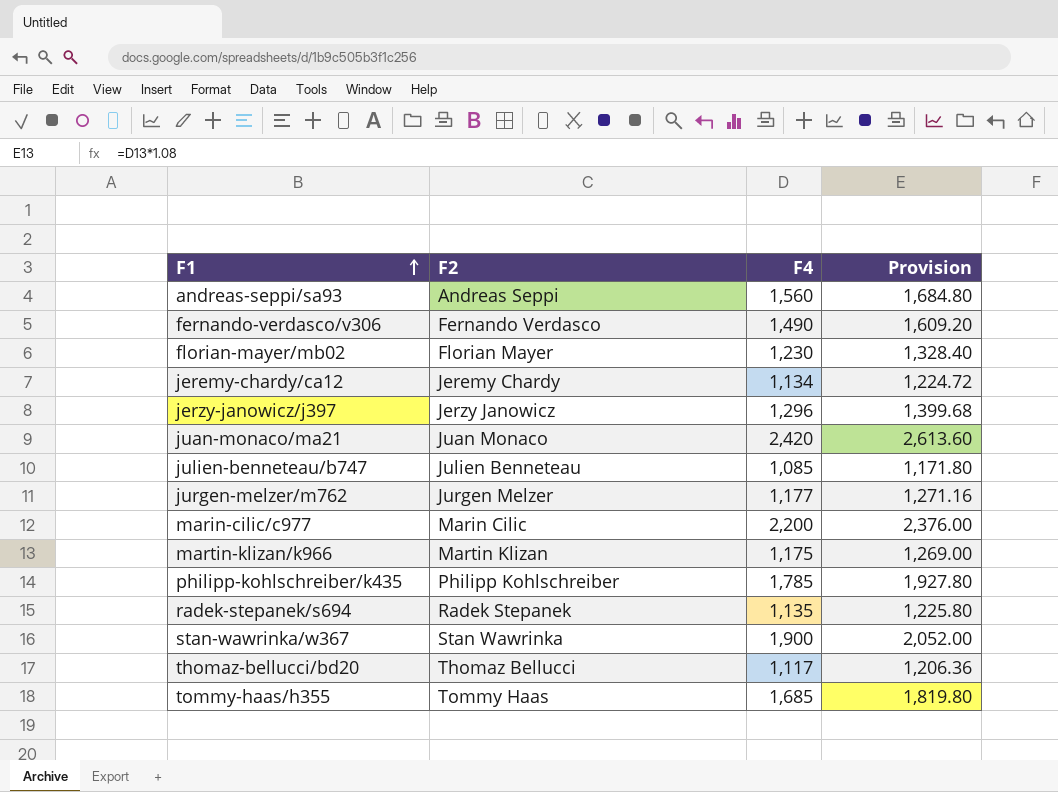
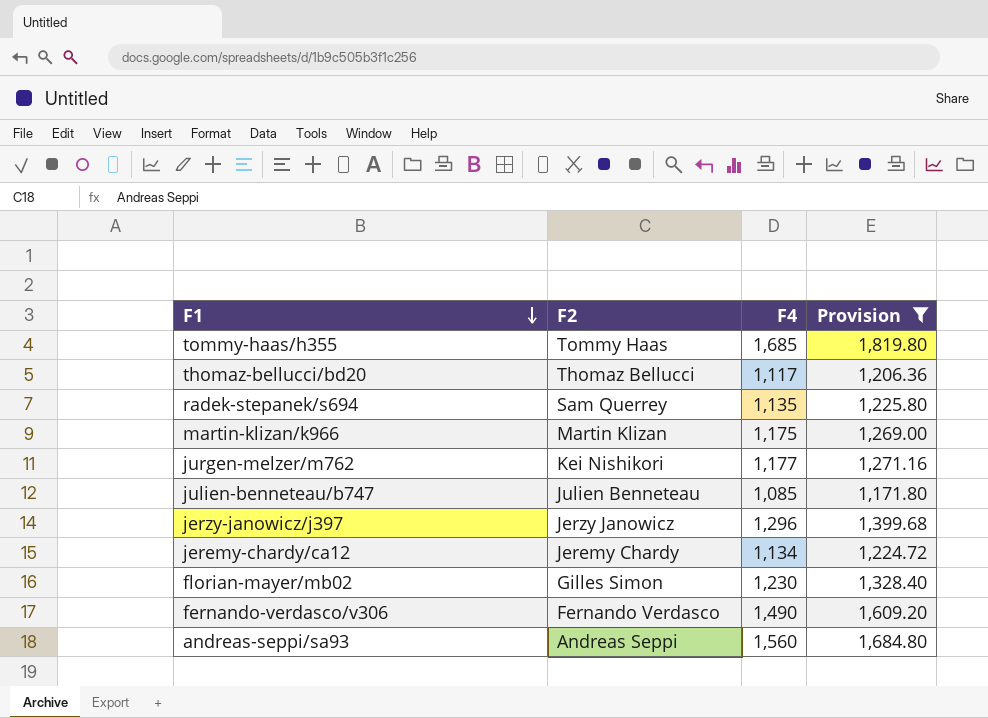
filter: none -> Provision <= 1,819.80
row order: F1 ascending -> F1 descending
radek-stepanek/s694 | F2: Radek Stepanek -> Sam Querrey
jurgen-melzer/m762 | F2: Jurgen Melzer -> Kei Nishikori
florian-mayer/mb02 | F2: Florian Mayer -> Gilles Simon

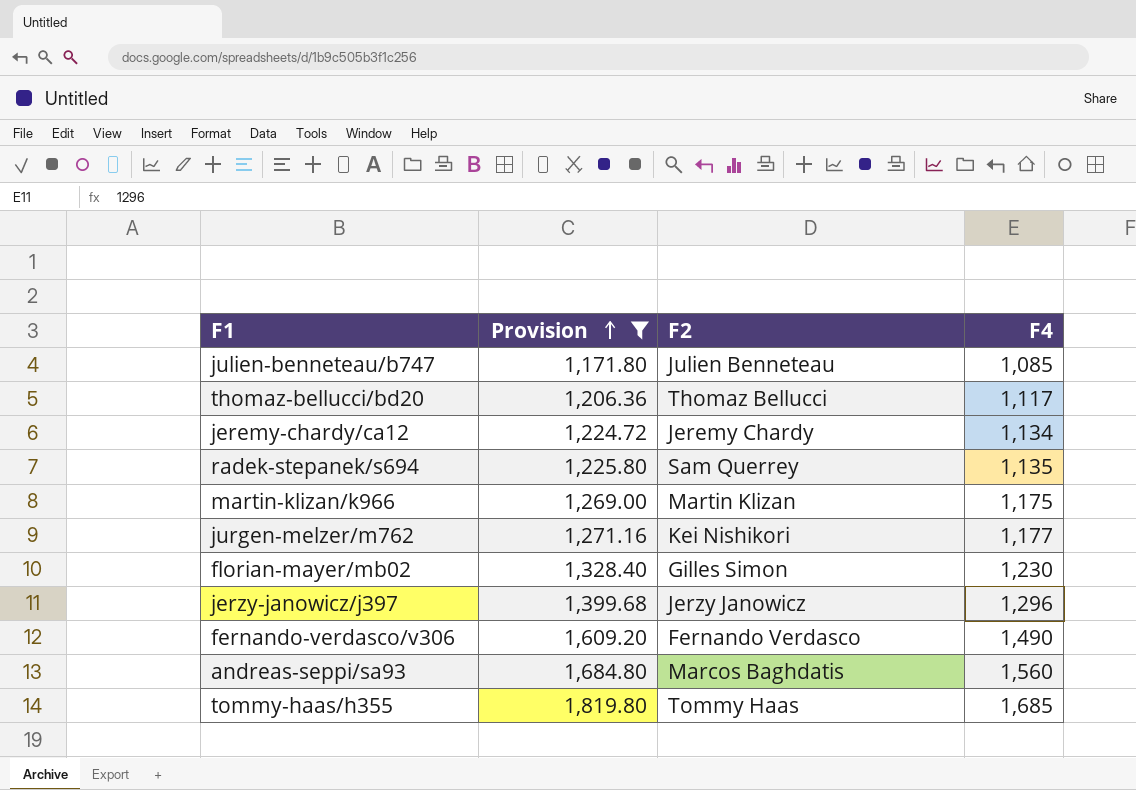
row order: F1 descending -> Provision ascending
column Provision | position: 4 -> 2
andreas-seppi/sa93 | F2: Andreas Seppi -> Marcos Baghdatis

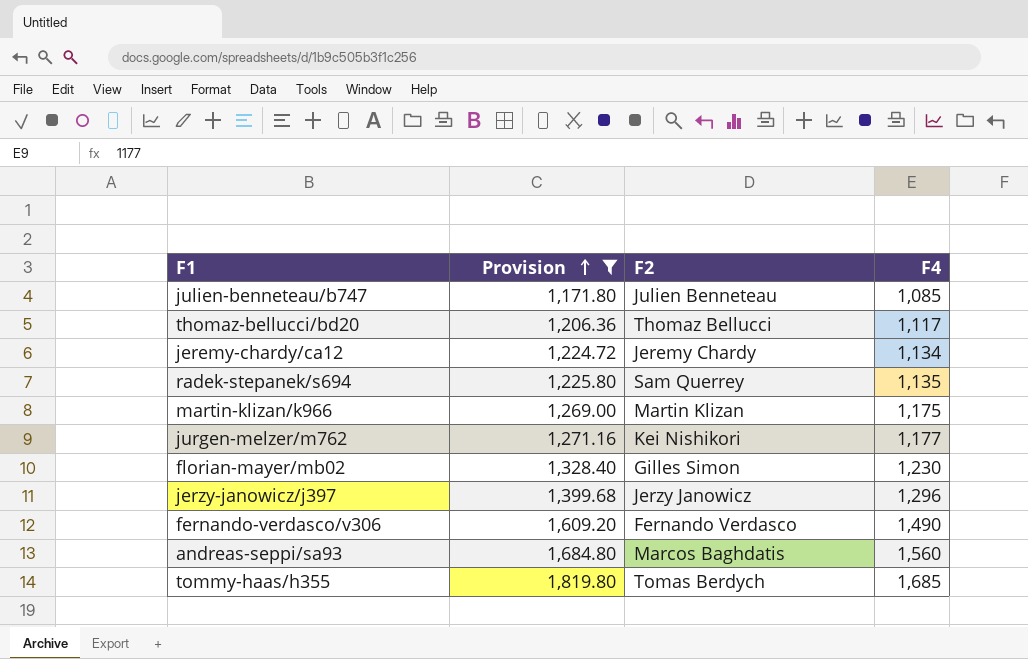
tommy-haas/h355 | F2: Tommy Haas -> Tomas Berdych

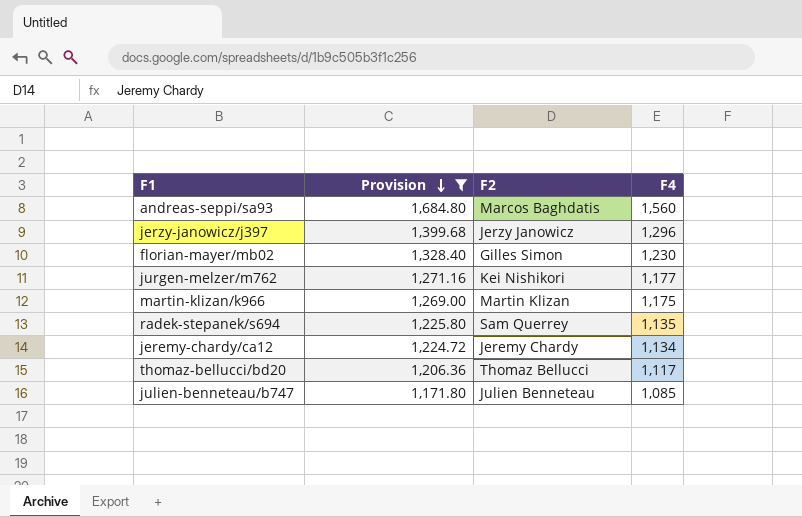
row order: Provision ascending -> Provision descending
row fernando-verdasco/v306: 1,609.20 | Fernando Verdasco | 1,490 -> none
row tommy-haas/h355: 1,819.80 | Tomas Berdych | 1,685 -> none

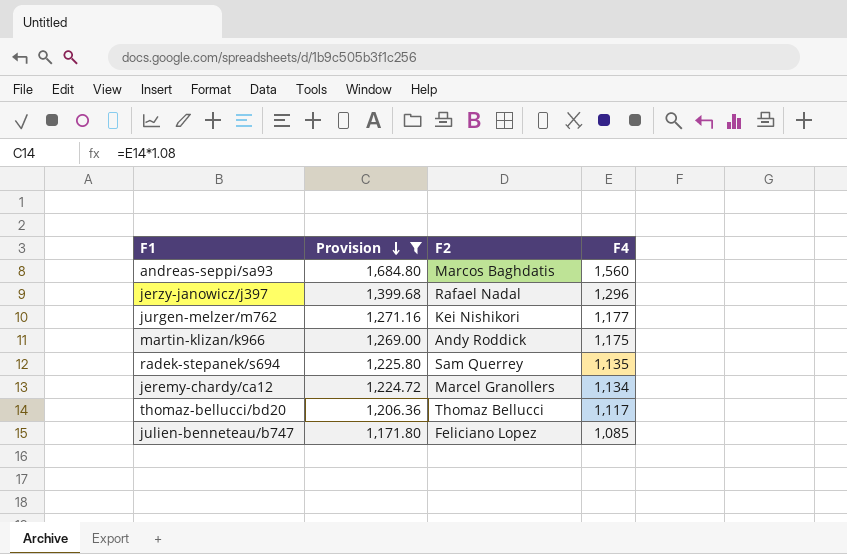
row florian-mayer/mb02: 1,328.40 | Gilles Simon | 1,230 -> none
jerzy-janowicz/j397 | F2: Jerzy Janowicz -> Rafael Nadal
martin-klizan/k966 | F2: Martin Klizan -> Andy Roddick
jeremy-chardy/ca12 | F2: Jeremy Chardy -> Marcel Granollers
julien-benneteau/b747 | F2: Julien Benneteau -> Feliciano Lopez

